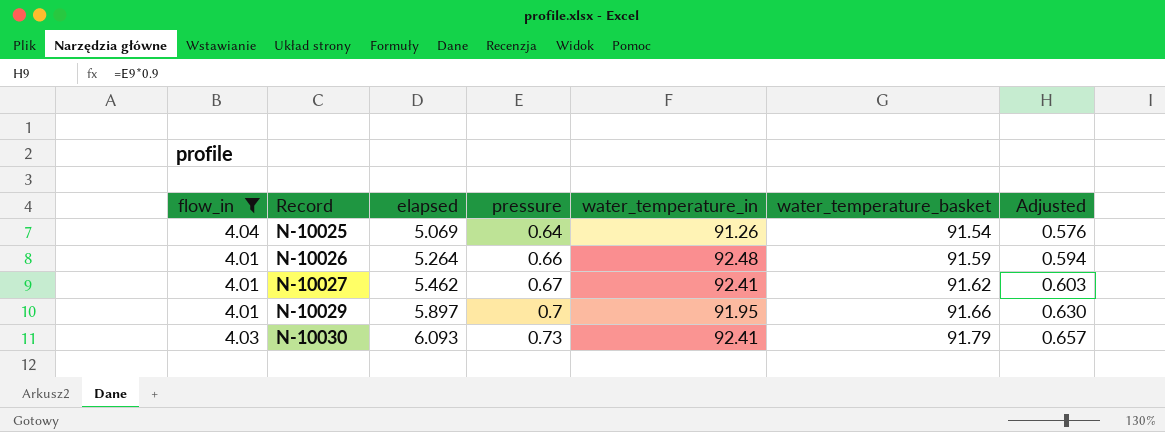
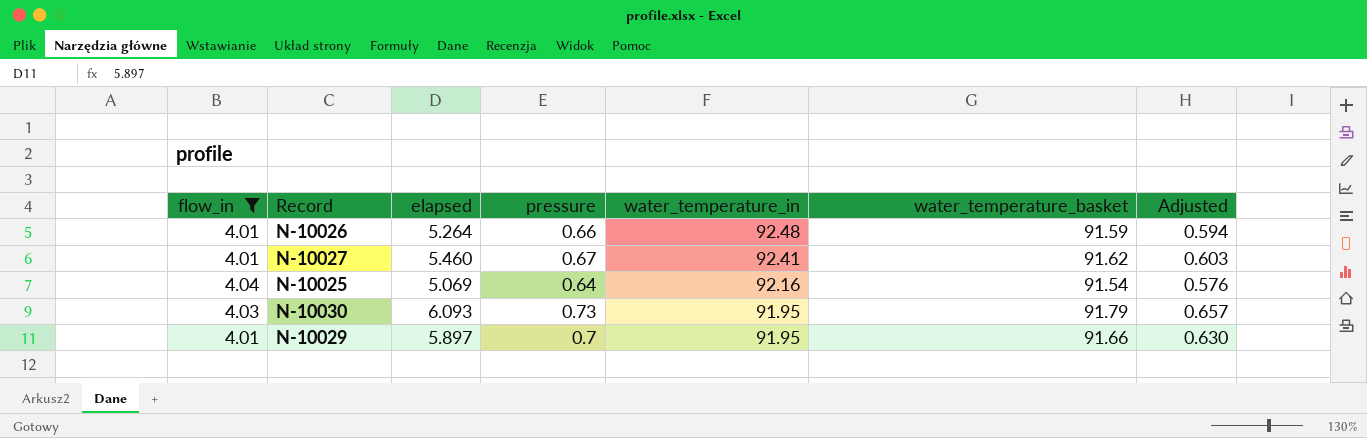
row order: Record ascending -> water_temperature_in descending
N-10027 | elapsed: 5.462 -> 5.460
N-10025 | water_temperature_in: 91.26 -> 92.16
N-10030 | water_temperature_in: 92.41 -> 91.95

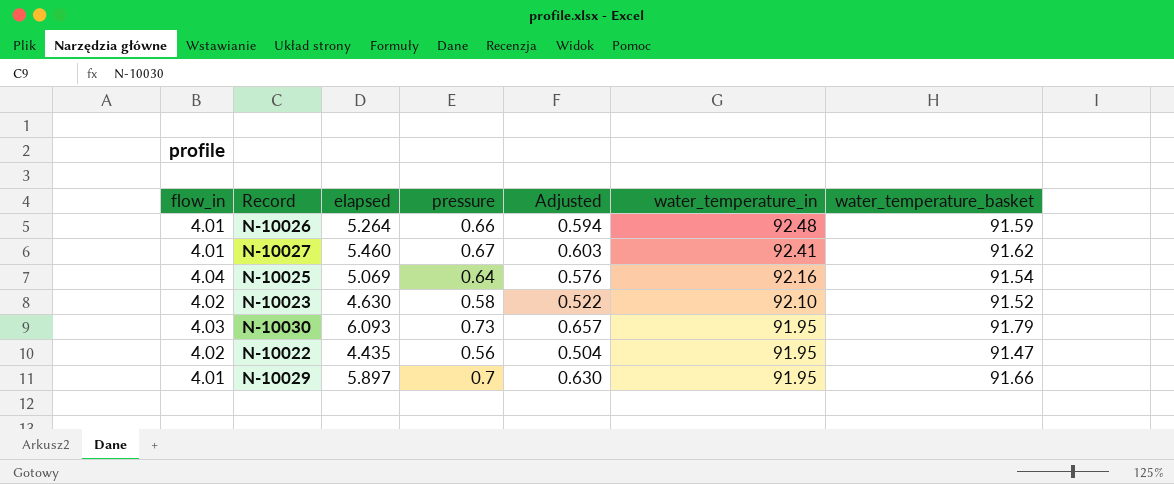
filter: flow_in != 4.02 -> none
column Adjusted | position: 7 -> 5

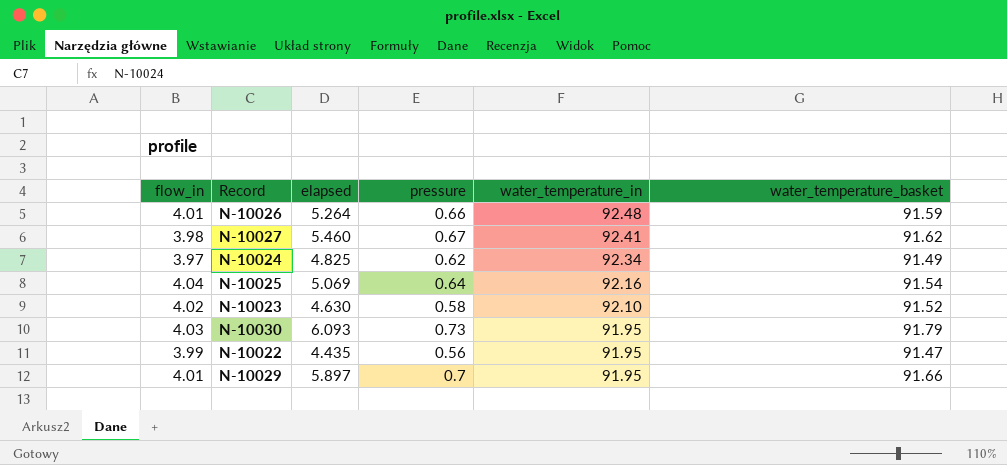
column Adjusted | formula: [pressure] * 0.9 -> none
N-10027 | flow_in: 4.01 -> 3.98
row N-10024: none -> 3.97 | 4.825 | 0.62 | 92.34 | 91.49
N-10022 | flow_in: 4.02 -> 3.99

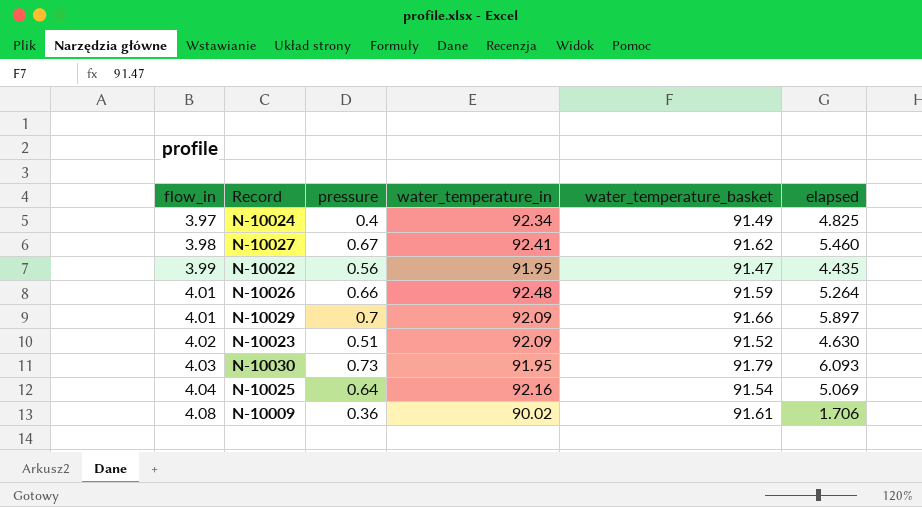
row order: water_temperature_in descending -> flow_in ascending
column elapsed | position: 3 -> 6
N-10024 | pressure: 0.62 -> 0.4
N-10029 | water_temperature_in: 91.95 -> 92.09
N-10023 | pressure: 0.58 -> 0.51
N-10023 | water_temperature_in: 92.10 -> 92.09
row N-10009: none -> 4.08 | 0.36 | 90.02 | 91.61 | 1.706

